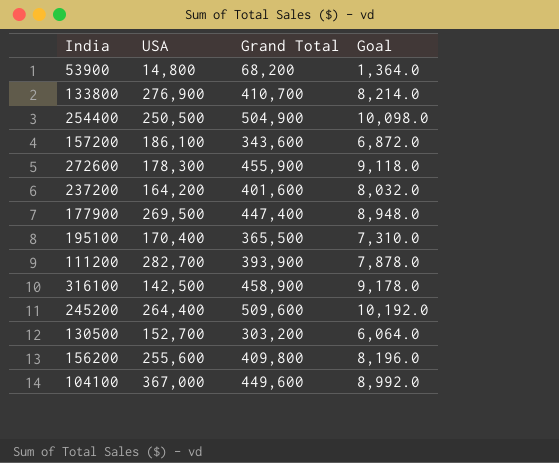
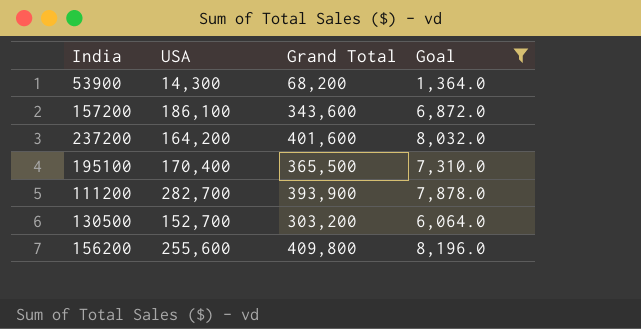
filter: none -> Goal <= 8,196.0
53900 | USA: 14,800 -> 14,300

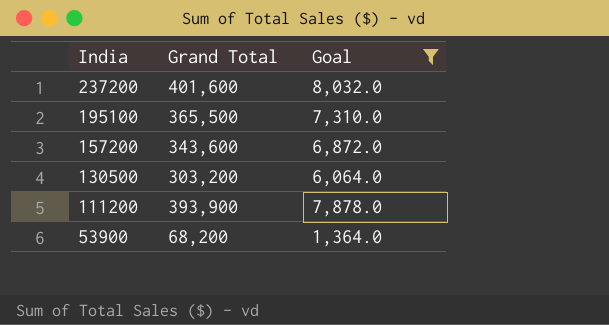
row order: none -> India descending
column USA | position: 2 -> none
row 156200: 255,600 | 409,800 | 8,196.0 -> none

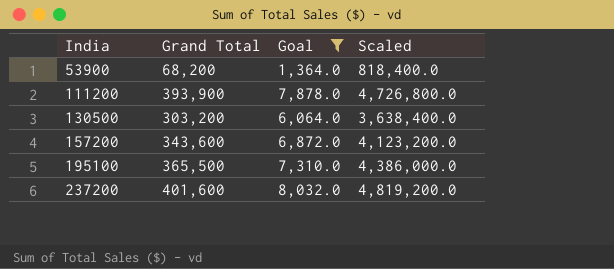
row order: India descending -> India ascending
column Scaled | formula: none -> [Grand Total] * 12

